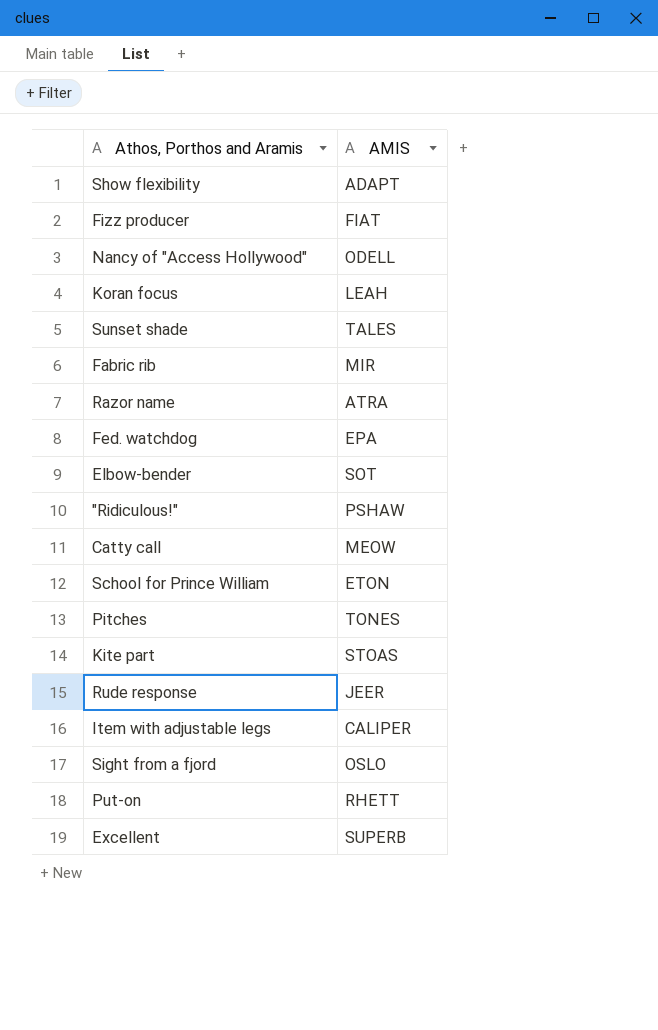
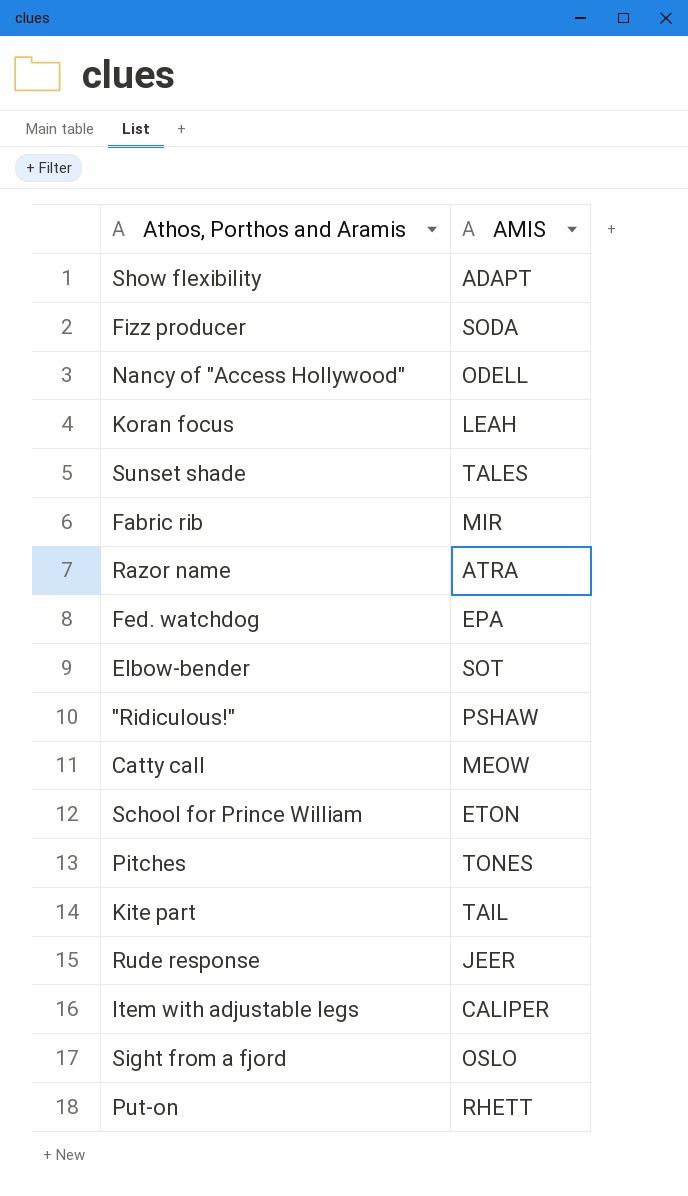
row Excellent: SUPERB -> none
Fizz producer | AMIS: FIAT -> SODA
Kite part | AMIS: STOAS -> TAIL

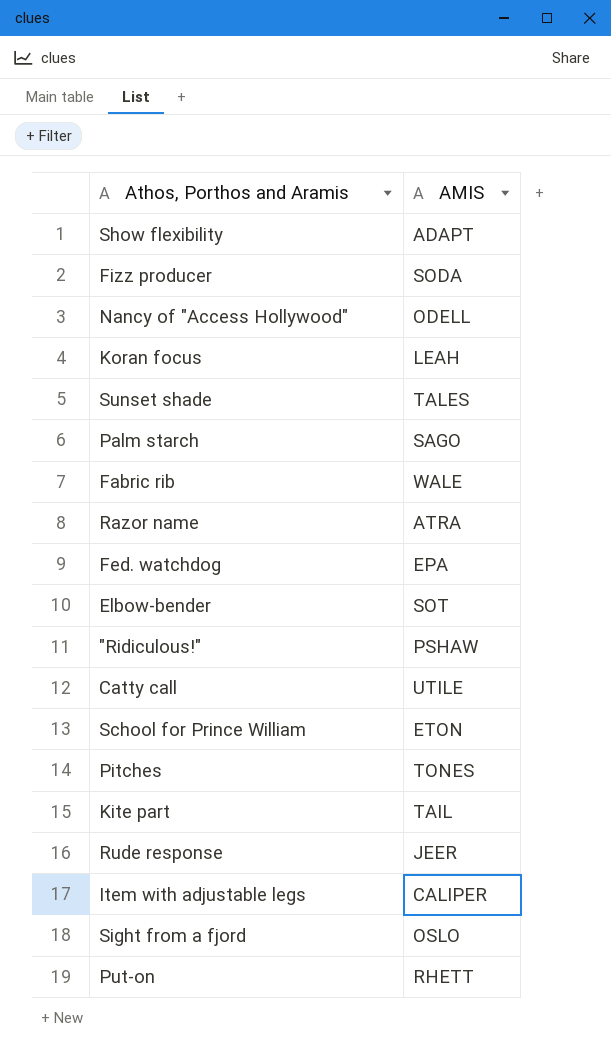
row Palm starch: none -> SAGO
Fabric rib | AMIS: MIR -> WALE
Catty call | AMIS: MEOW -> UTILE

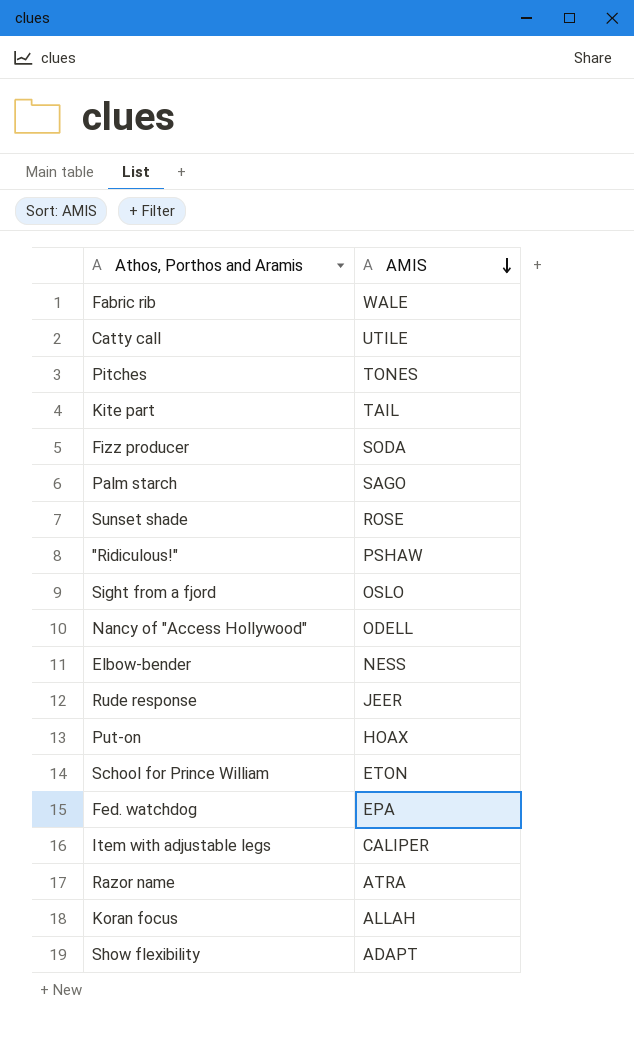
row order: none -> AMIS descending
Sunset shade | AMIS: TALES -> ROSE
Elbow-bender | AMIS: SOT -> NESS
Put-on | AMIS: RHETT -> HOAX
Koran focus | AMIS: LEAH -> ALLAH

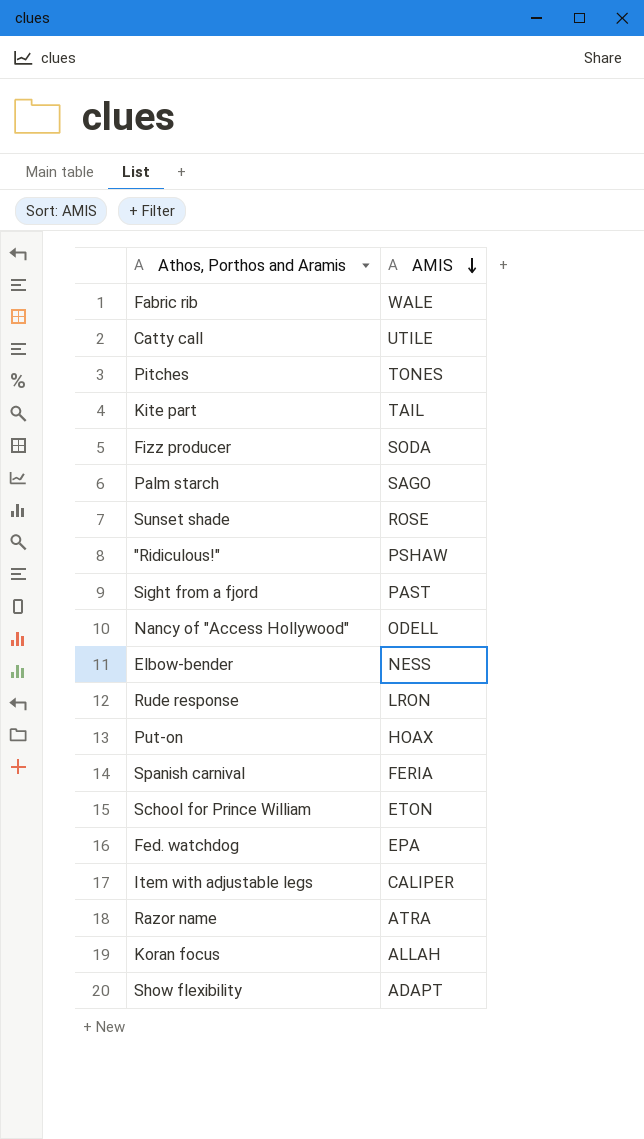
Sight from a fjord | AMIS: OSLO -> PAST
Rude response | AMIS: JEER -> LRON
row Spanish carnival: none -> FERIA

